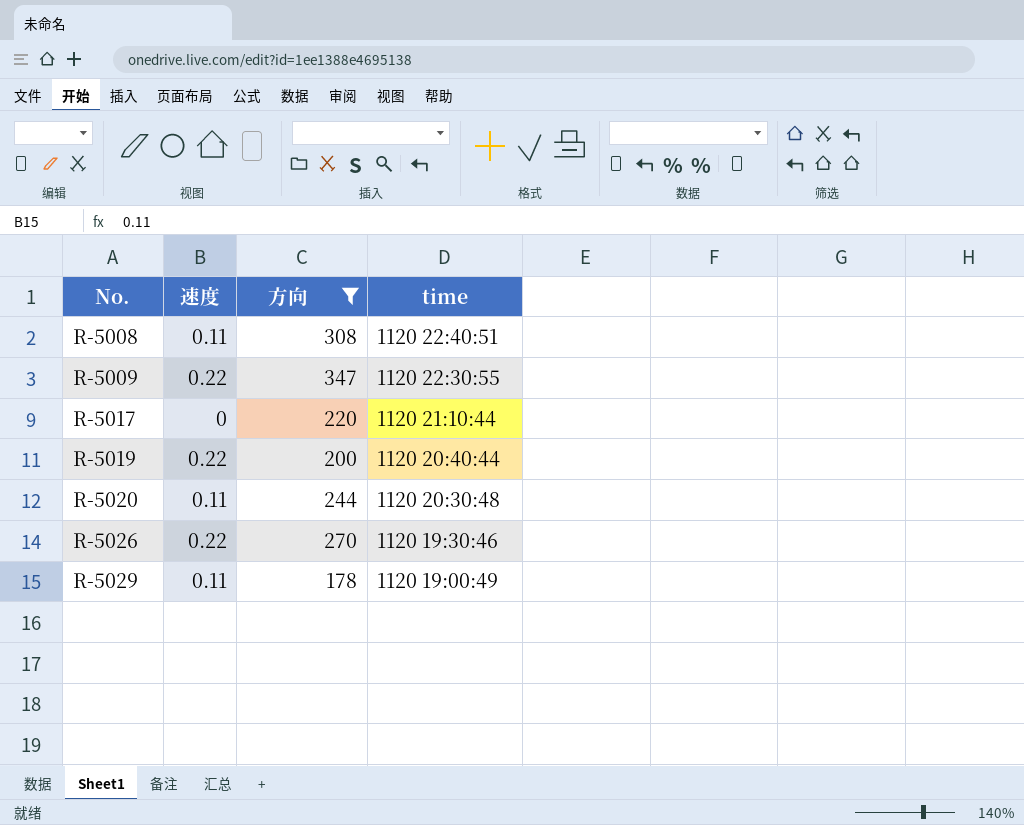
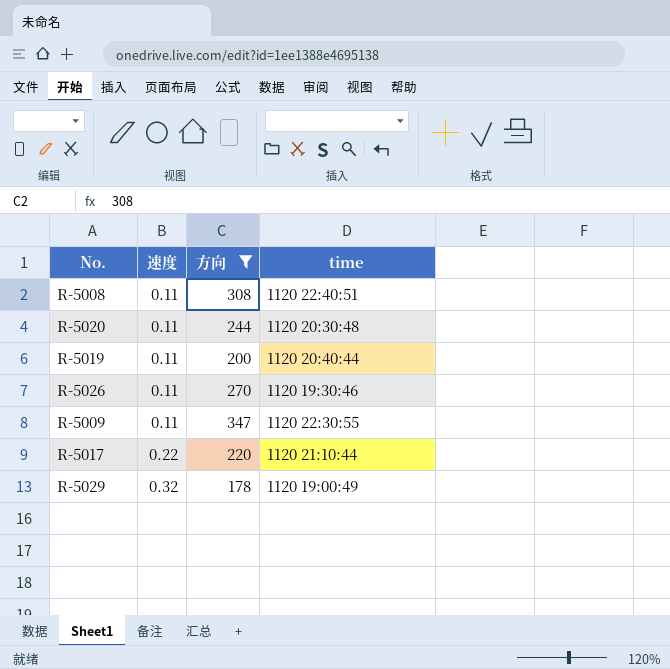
row order: No. ascending -> 速度 ascending
R-5019 | 速度: 0.22 -> 0.11
R-5026 | 速度: 0.22 -> 0.11
R-5009 | 速度: 0.22 -> 0.11
R-5017 | 速度: 0 -> 0.22
R-5029 | 速度: 0.11 -> 0.32

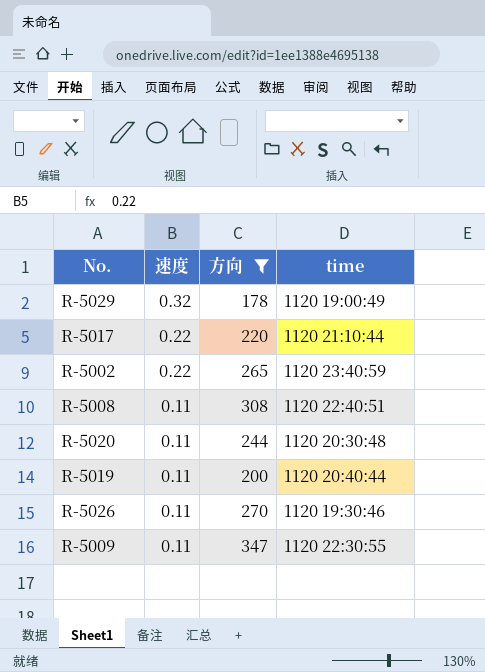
row order: 速度 ascending -> 速度 descending
row R-5002: none -> 0.22 | 265 | 1120 23:40:59

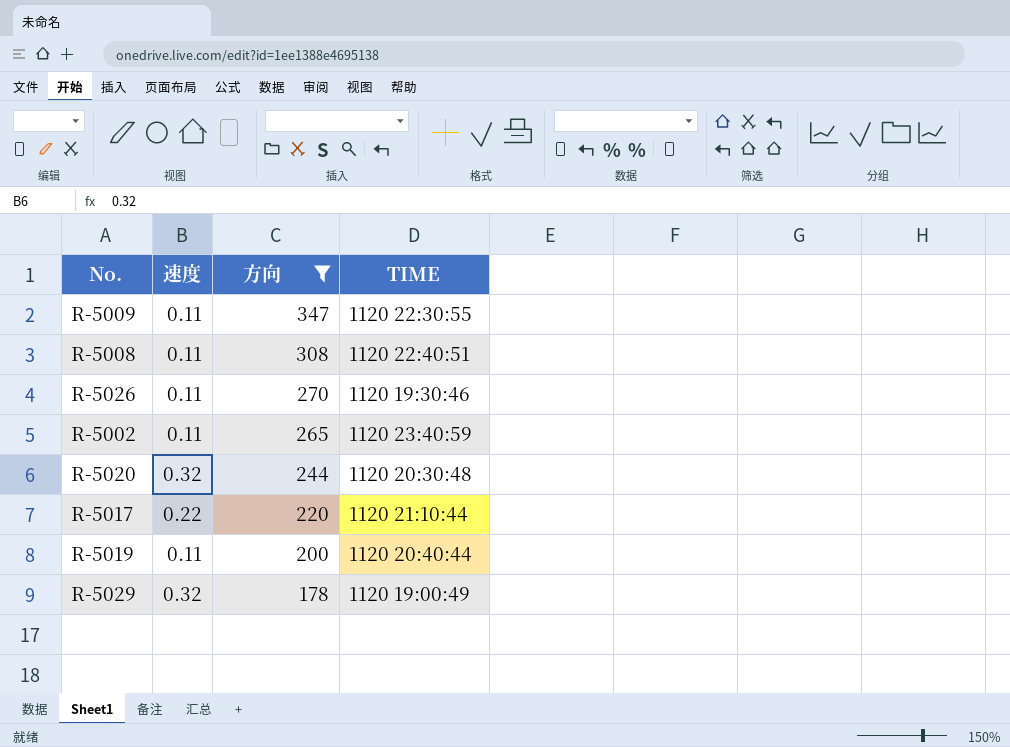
row order: 速度 descending -> 方向 descending
column name: time -> TIME
R-5002 | 速度: 0.22 -> 0.11
R-5020 | 速度: 0.11 -> 0.32

